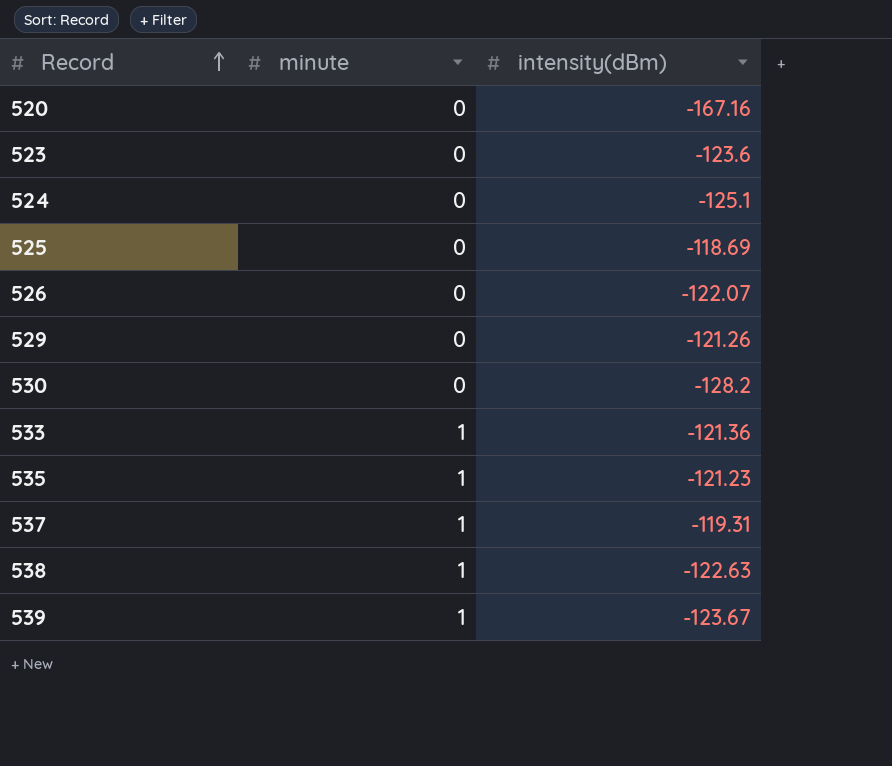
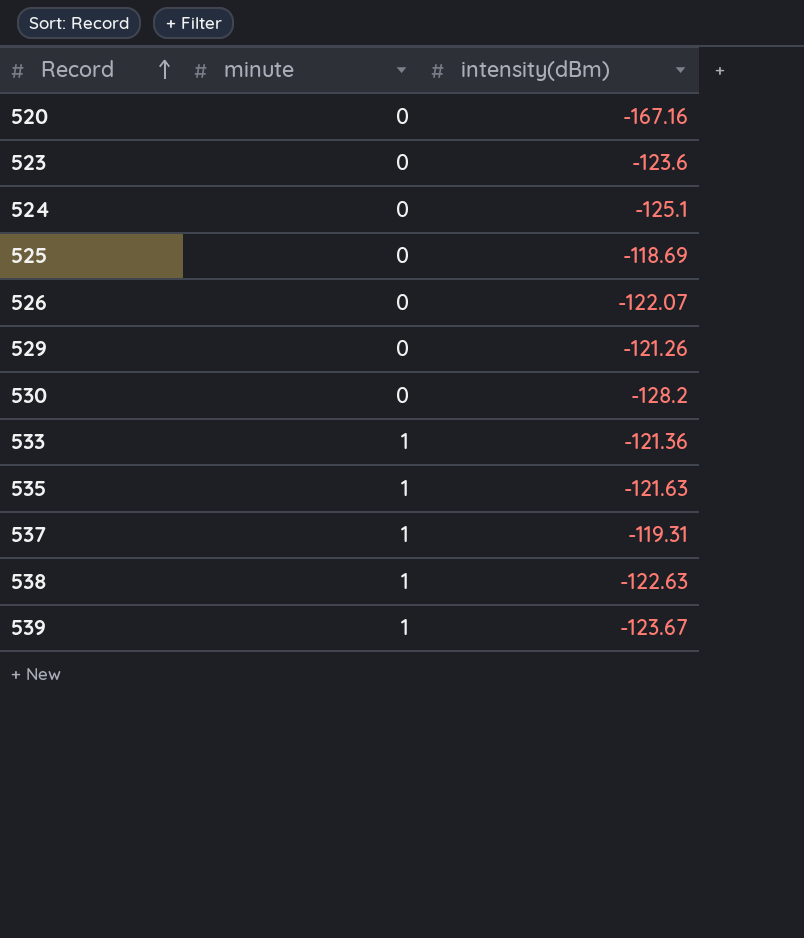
535 | intensity(dBm): -121.23 -> -121.63

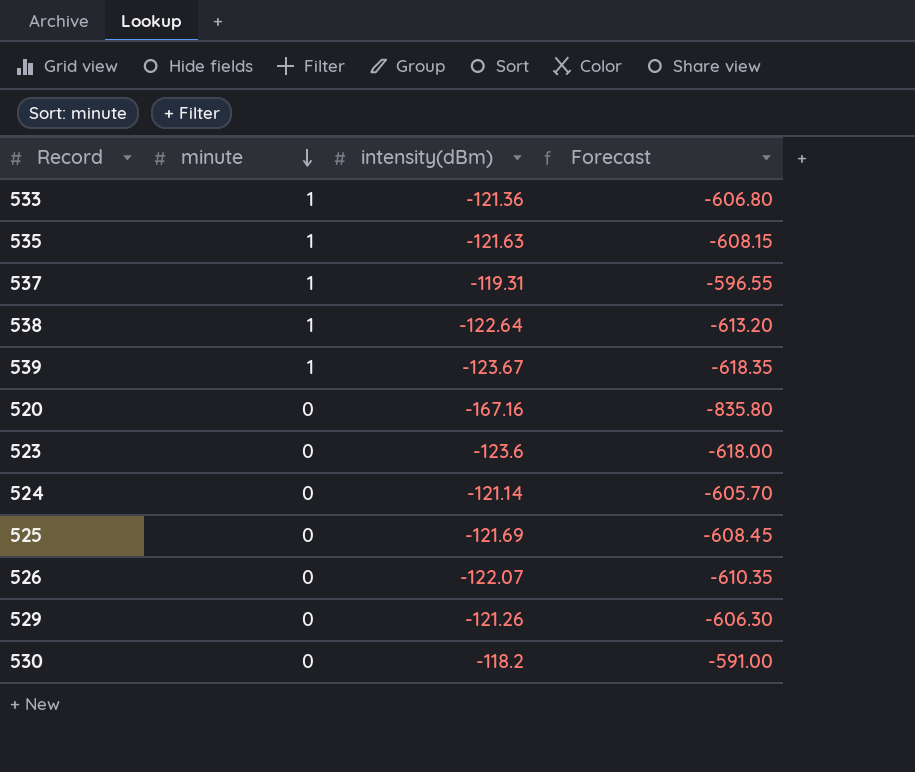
row order: Record ascending -> minute descending
column Forecast | formula: none -> [intensity(dBm)] * 5
538 | intensity(dBm): -122.63 -> -122.64
524 | intensity(dBm): -125.1 -> -121.14
525 | intensity(dBm): -118.69 -> -121.69
530 | intensity(dBm): -128.2 -> -118.2

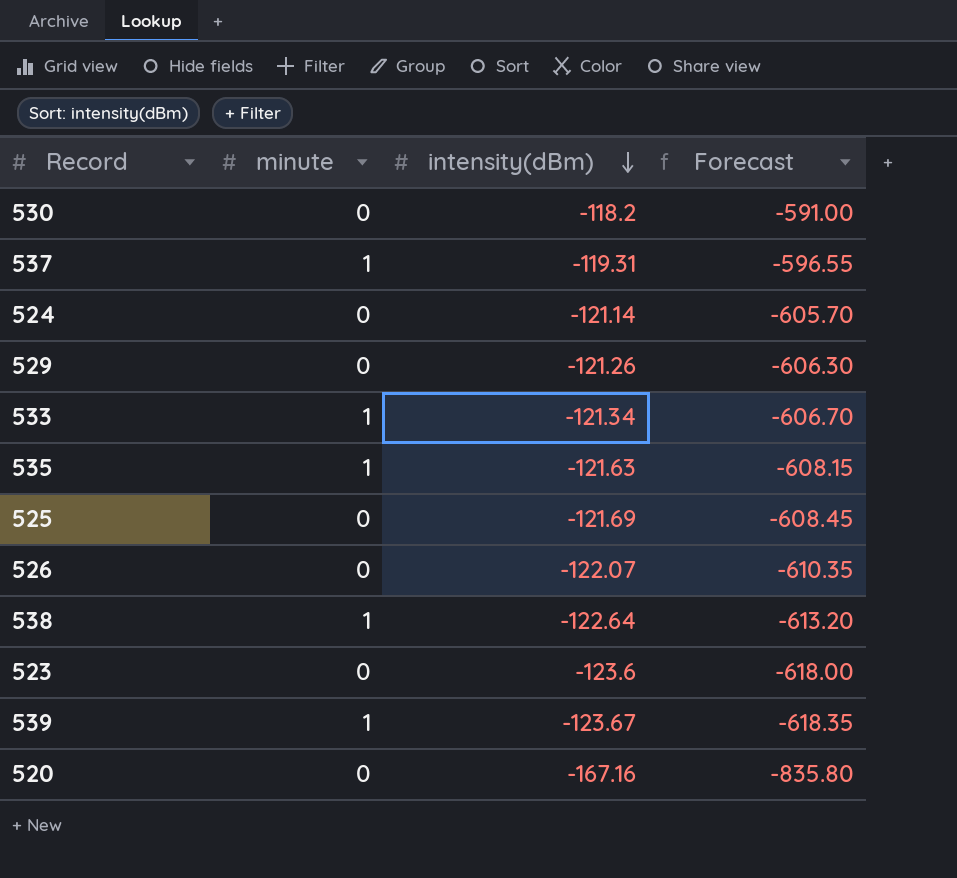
row order: minute descending -> intensity(dBm) descending
533 | intensity(dBm): -121.36 -> -121.34
533 | Forecast: -606.80 -> -606.70

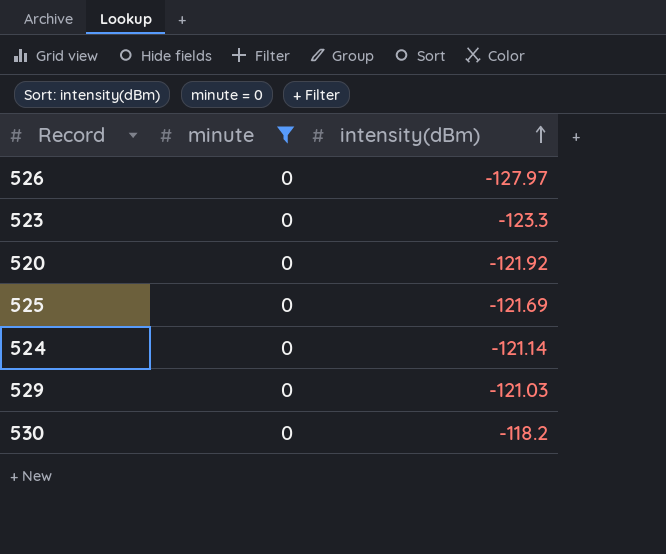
filter: none -> minute = 0
row order: intensity(dBm) descending -> intensity(dBm) ascending
column Forecast | formula: [intensity(dBm)] * 5 -> none
526 | intensity(dBm): -122.07 -> -127.97
523 | intensity(dBm): -123.6 -> -123.3
520 | intensity(dBm): -167.16 -> -121.92
529 | intensity(dBm): -121.26 -> -121.03

